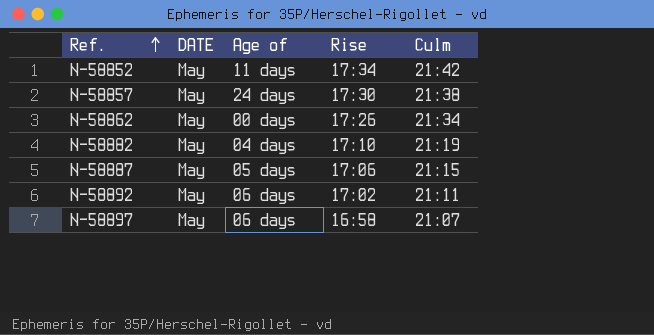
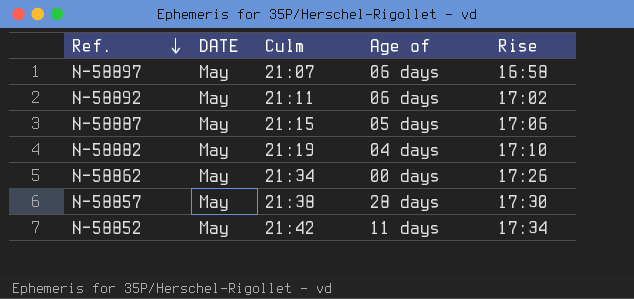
row order: Ref. ascending -> Ref. descending
column Culm | position: 5 -> 3
N-58857 | Age of: 24 days -> 28 days

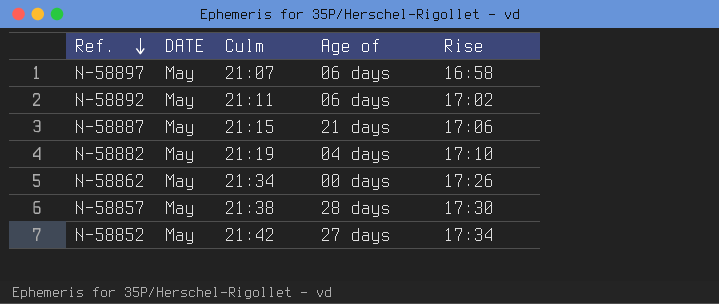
N-58887 | Age of: 05 days -> 21 days
N-58852 | Age of: 11 days -> 27 days

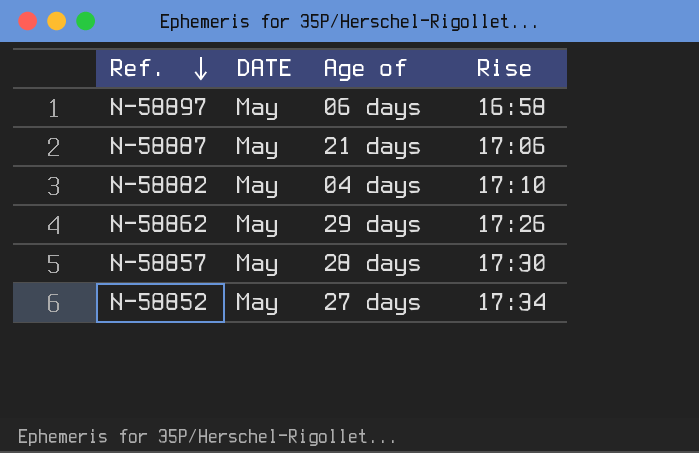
column Culm | position: 3 -> none
row N-58892: May | 21:11 | 06 days | 17:02 -> none
N-58862 | Age of: 00 days -> 29 days

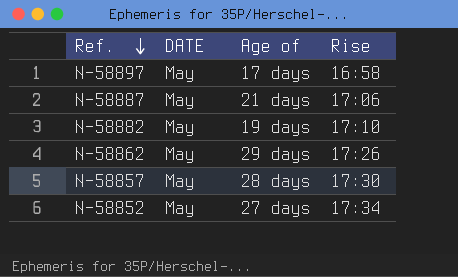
N-58897 | Age of: 06 days -> 17 days
N-58882 | Age of: 04 days -> 19 days

